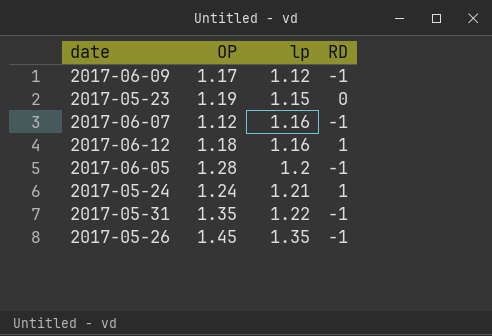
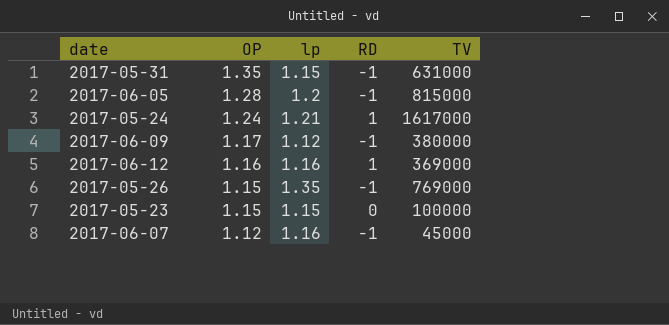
row order: lp ascending -> OP descending
column TV | position: none -> 5
2017-05-31 | lp: 1.22 -> 1.15
2017-06-12 | OP: 1.18 -> 1.16
2017-05-26 | OP: 1.45 -> 1.15
2017-05-23 | OP: 1.19 -> 1.15

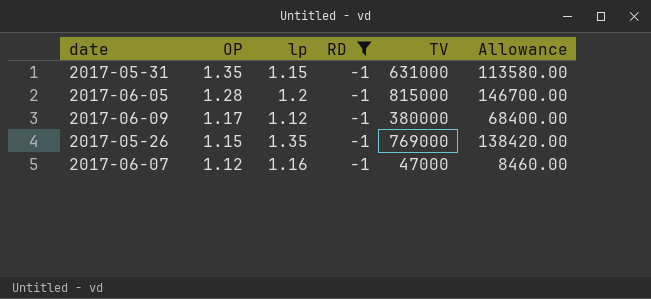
filter: none -> RD = -1
column Allowance | formula: none -> [TV] * 0.18
2017-06-07 | TV: 45000 -> 47000

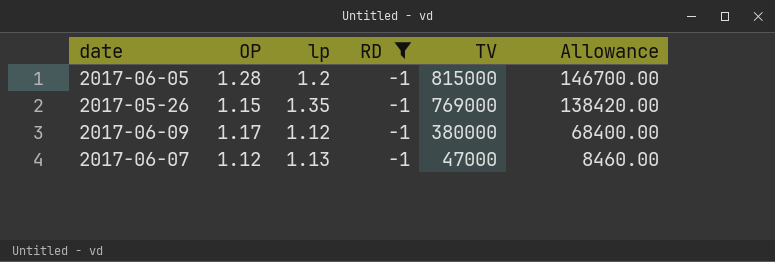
row order: OP descending -> TV descending
row 2017-05-31: 1.35 | 1.15 | -1 | 631000 | 113580.00 -> none
2017-06-07 | lp: 1.16 -> 1.13

